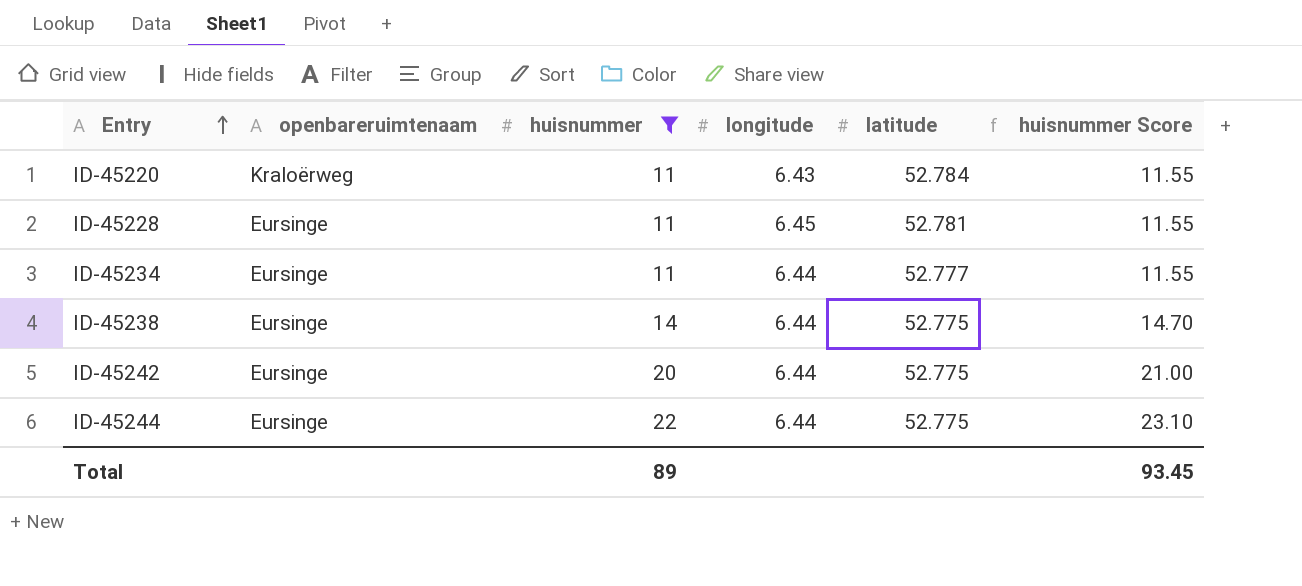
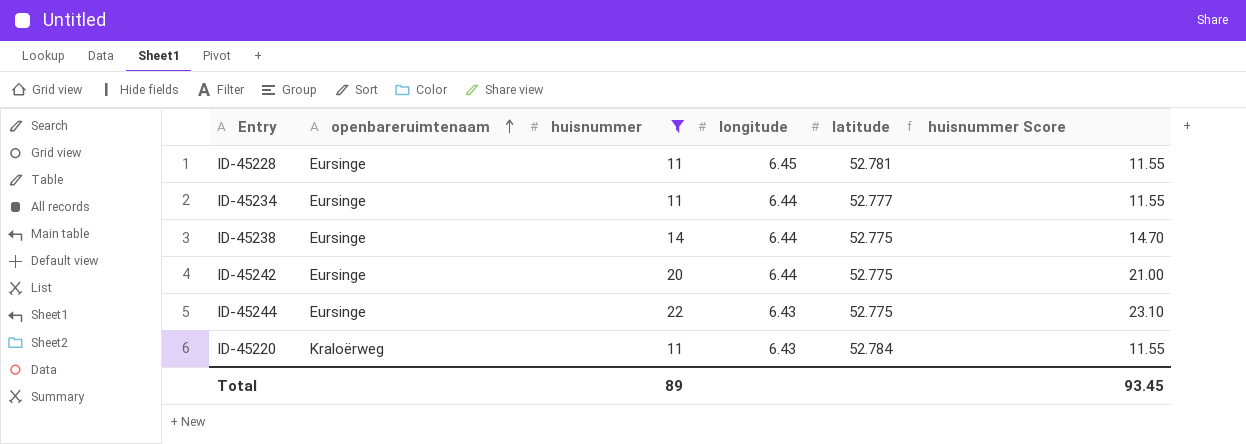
row order: Entry ascending -> openbareruimtenaam ascending
ID-45244 | longitude: 6.44 -> 6.43

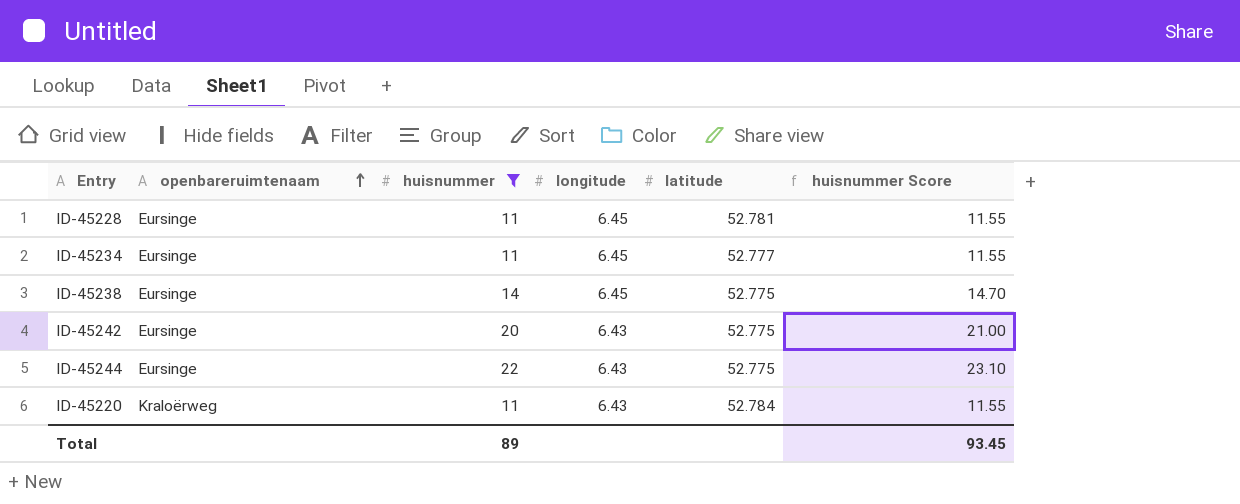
ID-45234 | longitude: 6.44 -> 6.45
ID-45238 | longitude: 6.44 -> 6.45
ID-45242 | longitude: 6.44 -> 6.43

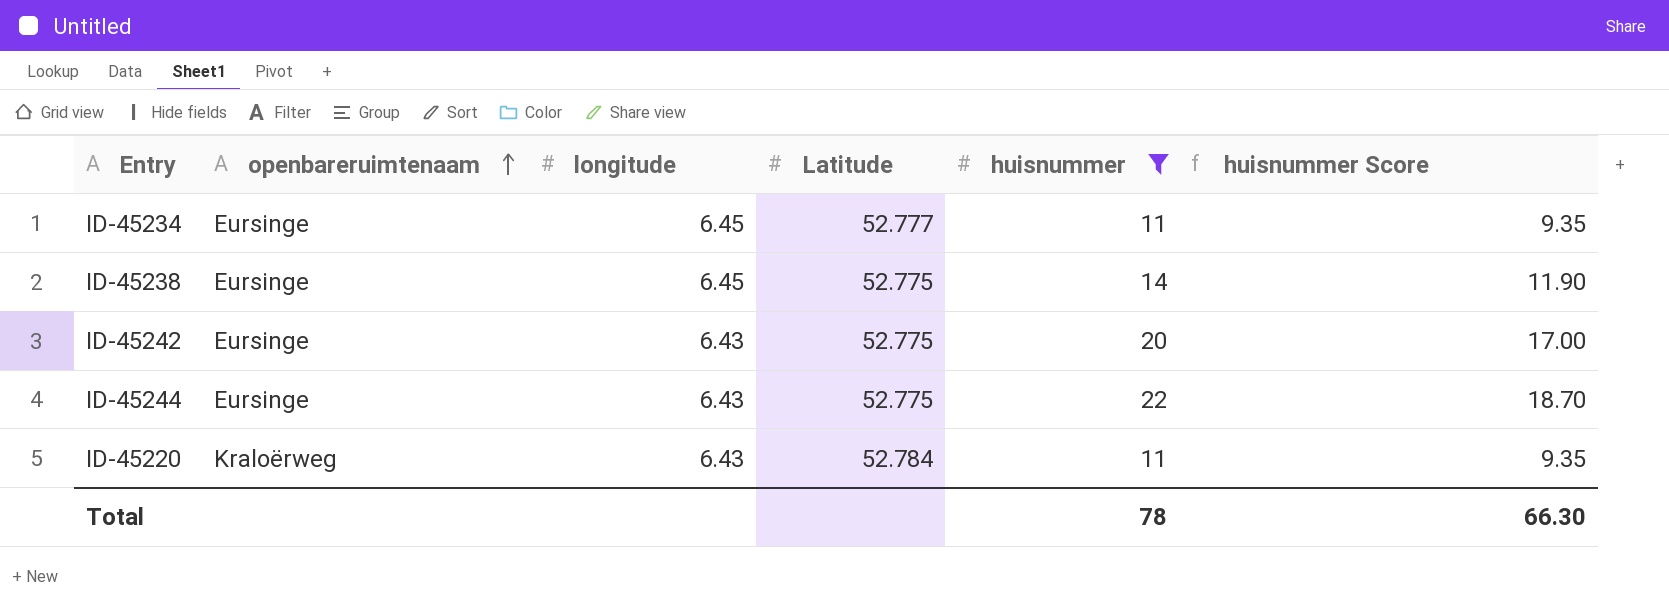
column name: latitude -> Latitude
column huisnummer | position: 3 -> 5
column huisnummer Score | formula: [huisnummer] * 1.05 -> [huisnummer] * 0.85
row ID-45228: Eursinge | 11 | 6.45 | 52.781 | 11.55 -> none
Total | huisnummer: 89 -> 78
Total | huisnummer Score: 93.45 -> 66.30

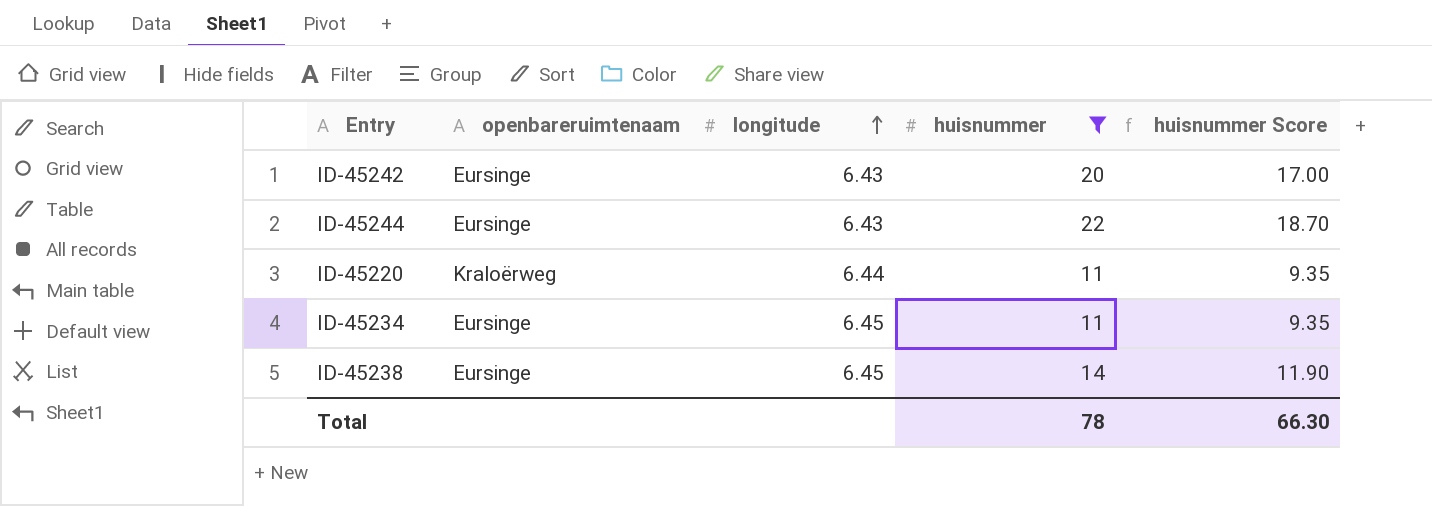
row order: openbareruimtenaam ascending -> longitude ascending
column Latitude | position: 4 -> none
ID-45220 | longitude: 6.43 -> 6.44

